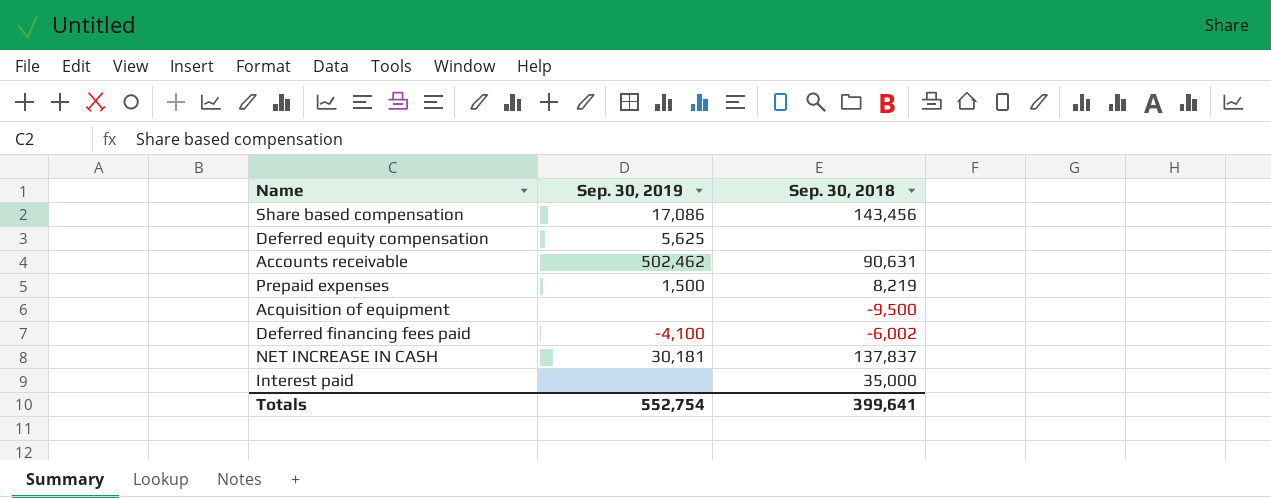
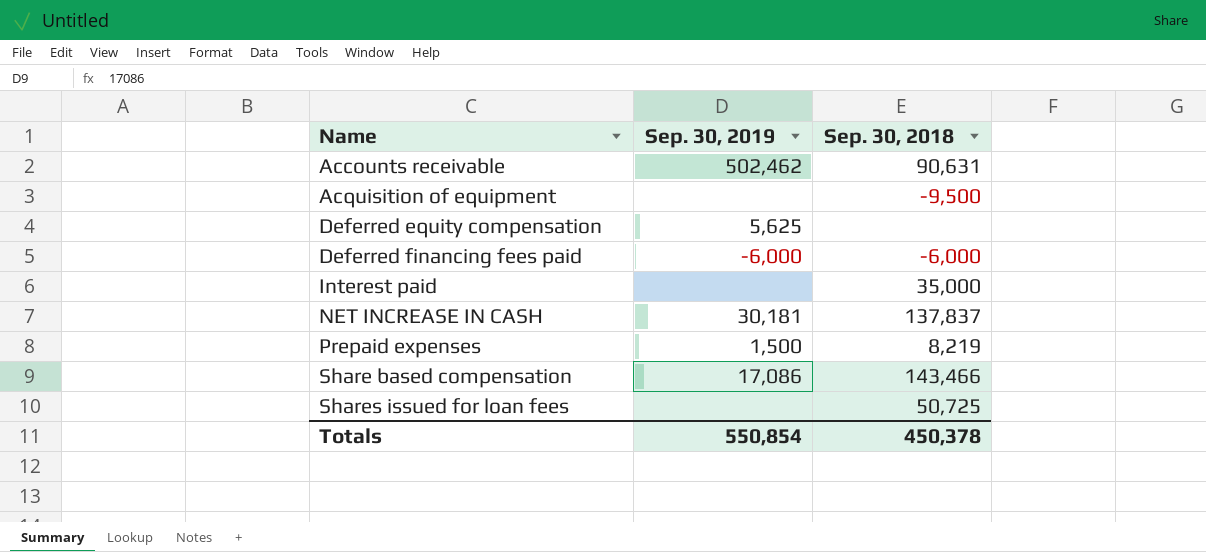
row order: none -> Name ascending
Deferred financing fees paid | Sep. 30, 2019: -4,100 -> -6,000
Deferred financing fees paid | Sep. 30, 2018: -6,002 -> -6,000
Share based compensation | Sep. 30, 2018: 143,456 -> 143,466
row Shares issued for loan fees: none -> none | 50,725
Totals | Sep. 30, 2019: 552,754 -> 550,854
Totals | Sep. 30, 2018: 399,641 -> 450,378

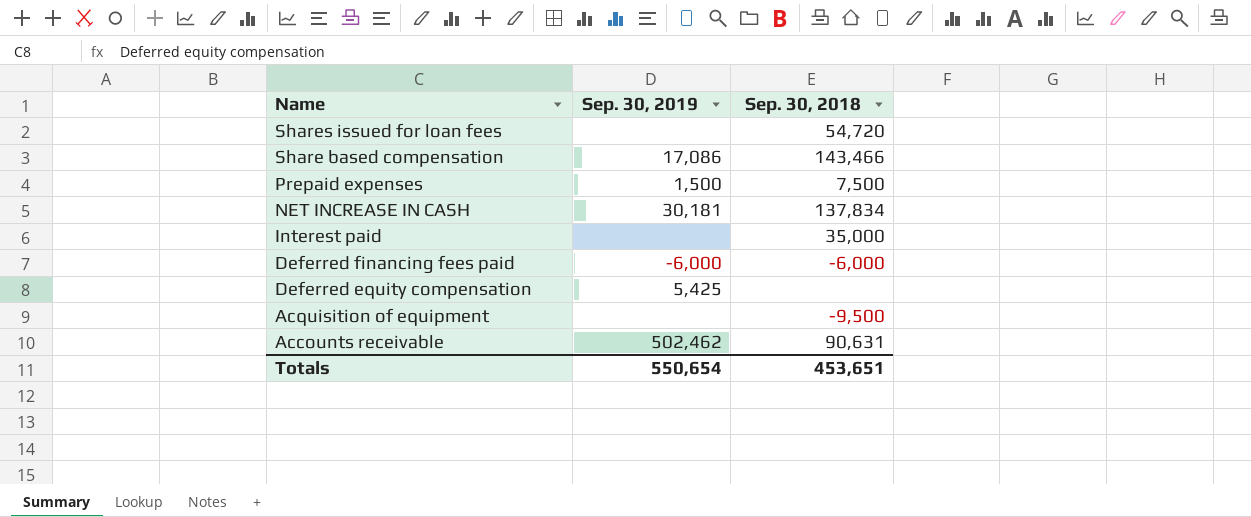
row order: Name ascending -> Name descending
Shares issued for loan fees | Sep. 30, 2018: 50,725 -> 54,720
Prepaid expenses | Sep. 30, 2018: 8,219 -> 7,500
NET INCREASE IN CASH | Sep. 30, 2018: 137,837 -> 137,834
Deferred equity compensation | Sep. 30, 2019: 5,625 -> 5,425
Totals | Sep. 30, 2019: 550,854 -> 550,654
Totals | Sep. 30, 2018: 450,378 -> 453,651

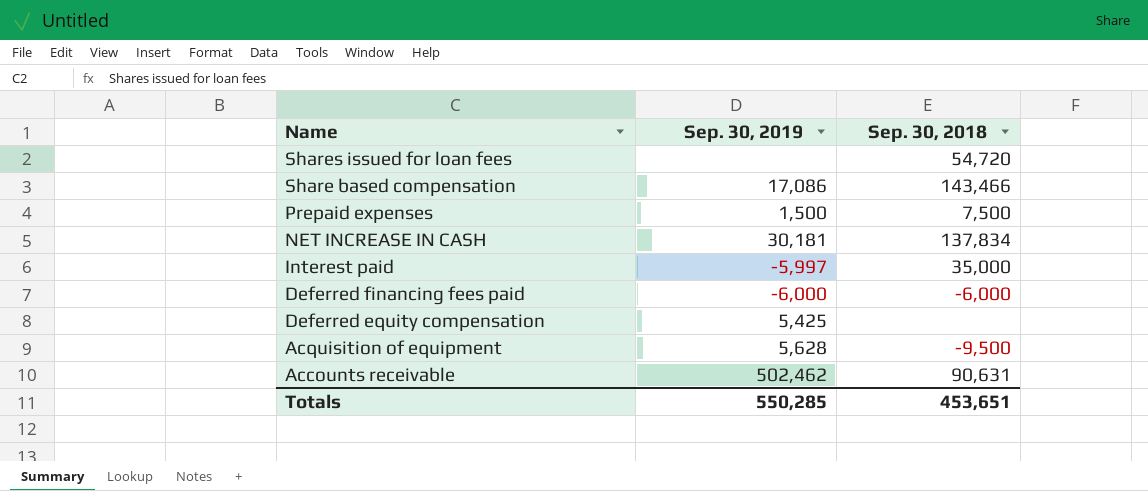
Interest paid | Sep. 30, 2019: none -> -5,997
Acquisition of equipment | Sep. 30, 2019: none -> 5,628
Totals | Sep. 30, 2019: 550,654 -> 550,285

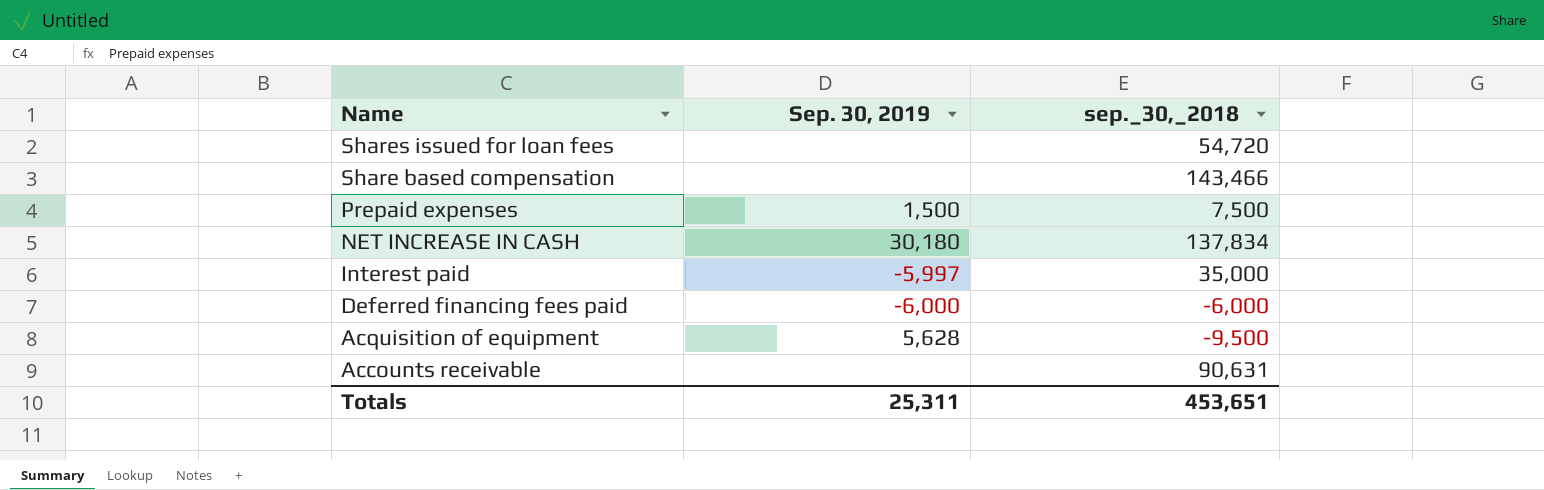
column name: Sep. 30, 2018 -> sep._30,_2018
row Deferred equity compensation: 5,425 | none -> none
Share based compensation | Sep. 30, 2019: 17,086 -> none
NET INCREASE IN CASH | Sep. 30, 2019: 30,181 -> 30,180
Accounts receivable | Sep. 30, 2019: 502,462 -> none
Totals | Sep. 30, 2019: 550,285 -> 25,311

